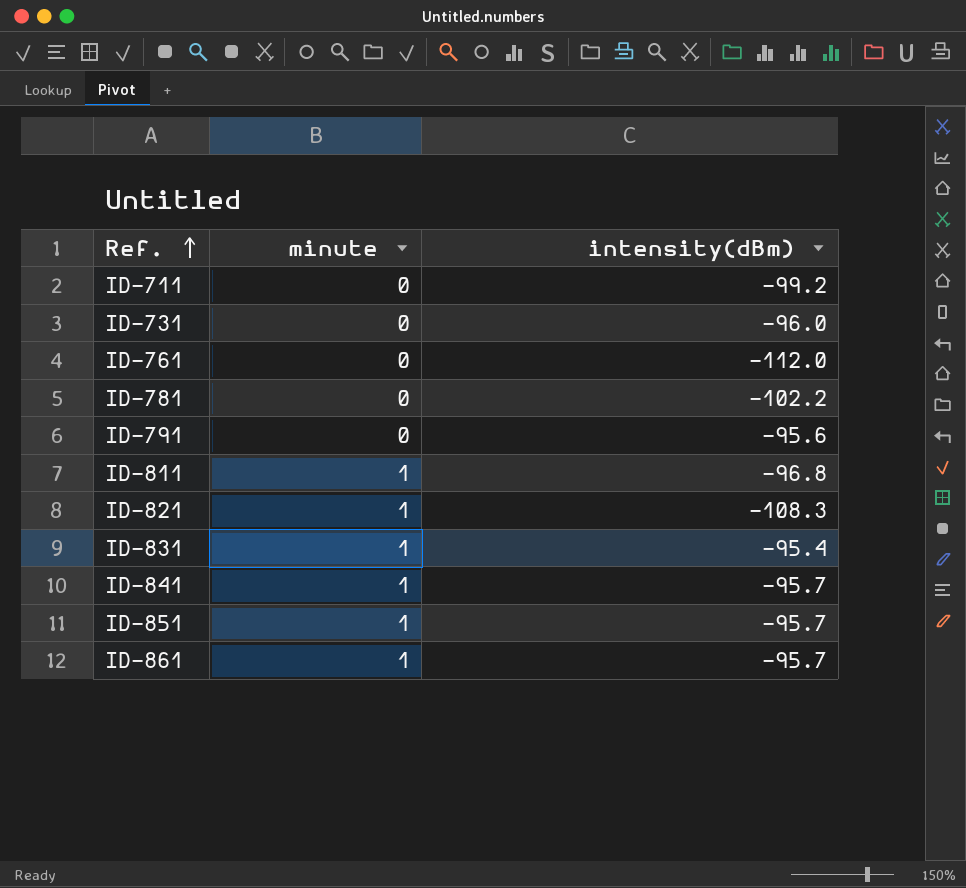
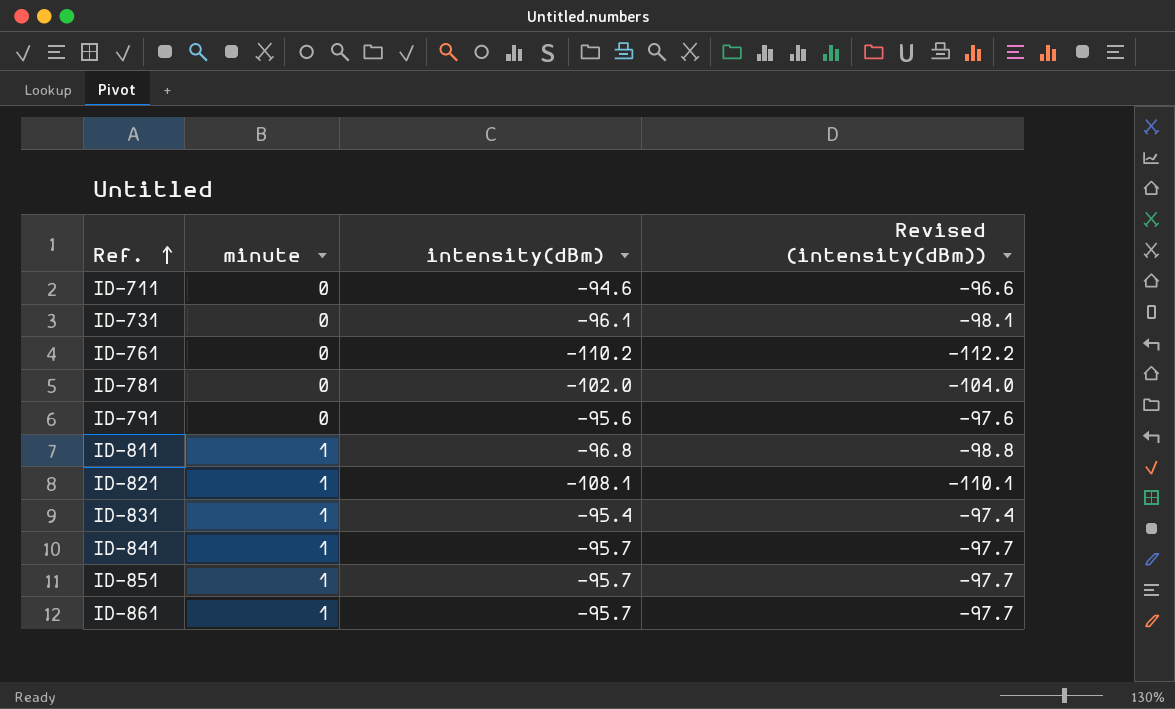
column Revised (intensity(dBm)) | formula: none -> [intensity(dBm)] - 2
ID-711 | intensity(dBm): -99.2 -> -94.6
ID-731 | intensity(dBm): -96.0 -> -96.1
ID-761 | intensity(dBm): -112.0 -> -110.2
ID-781 | intensity(dBm): -102.2 -> -102.0
ID-821 | intensity(dBm): -108.3 -> -108.1

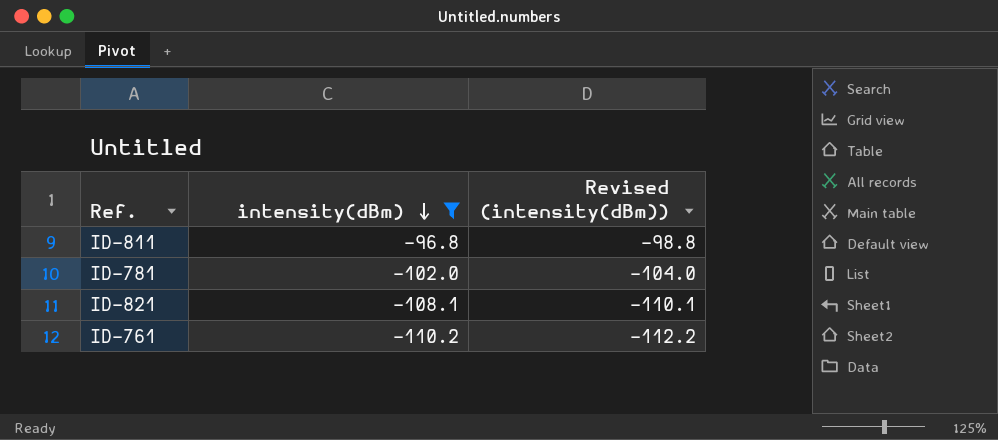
filter: none -> intensity(dBm) <= -96.8
row order: Ref. ascending -> intensity(dBm) descending
column minute | position: 2 -> none

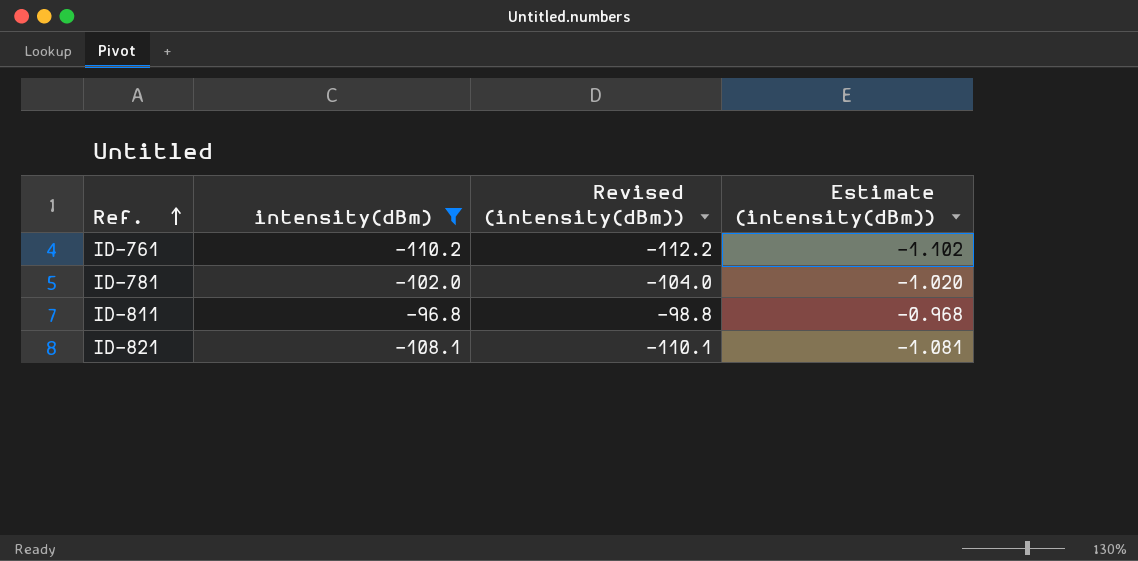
row order: intensity(dBm) descending -> Ref. ascending
column Estimate (intensity(dBm)) | formula: none -> [intensity(dBm)] * 0.01

